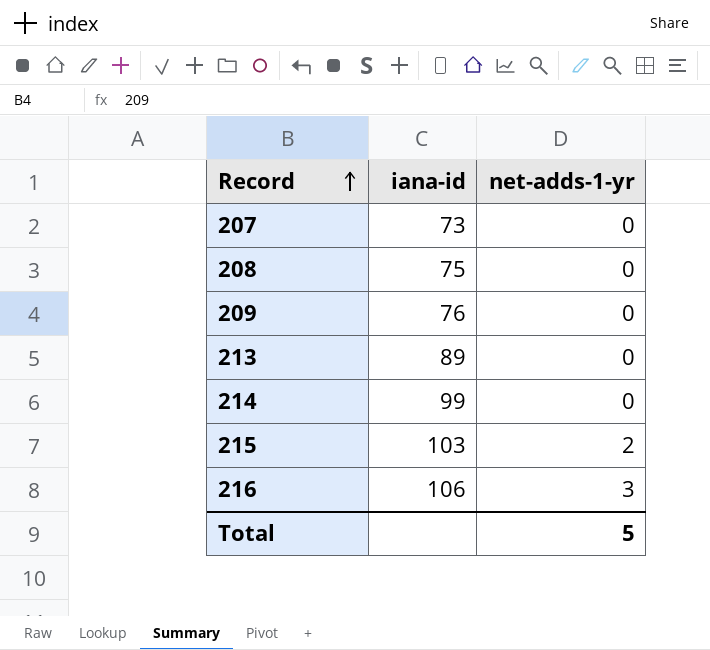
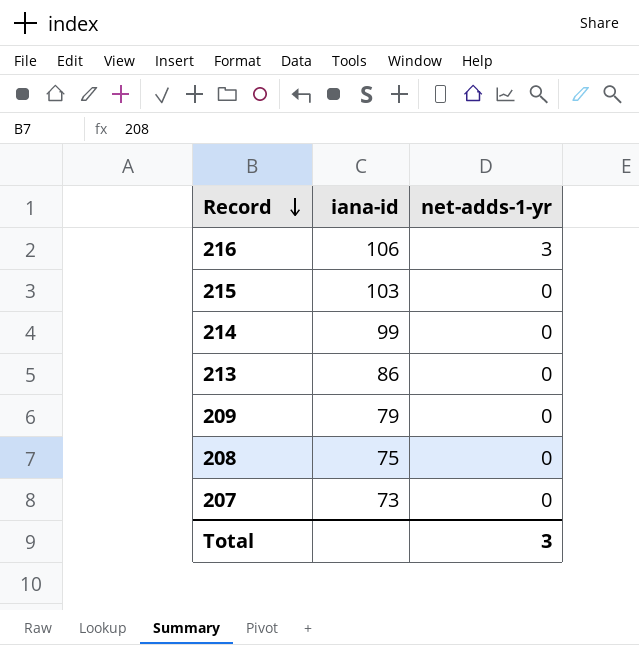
row order: Record ascending -> Record descending
215 | net-adds-1-yr: 2 -> 0
213 | iana-id: 89 -> 86
209 | iana-id: 76 -> 79
Total | net-adds-1-yr: 5 -> 3

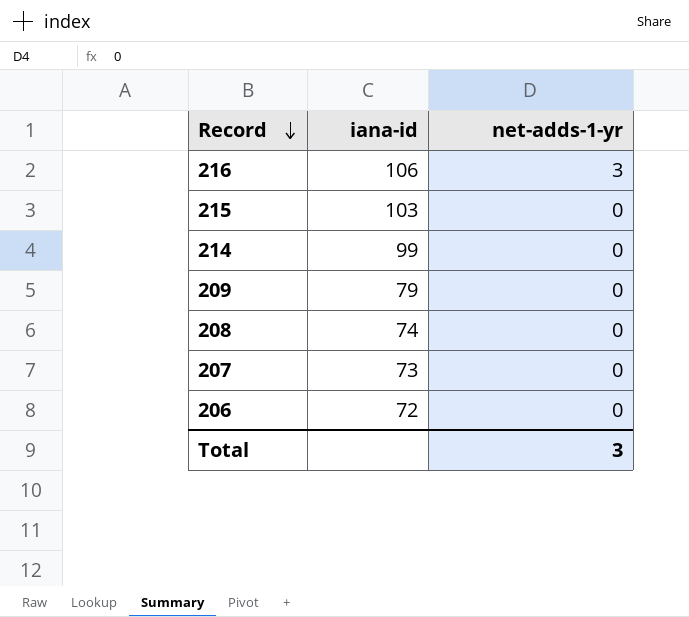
row 213: 86 | 0 -> none
208 | iana-id: 75 -> 74
row 206: none -> 72 | 0

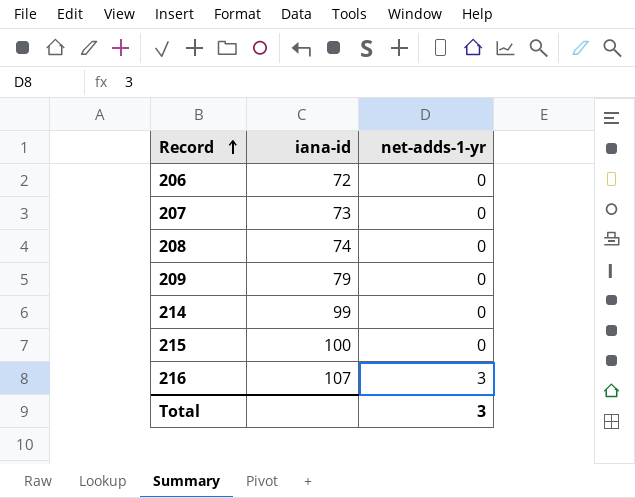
row order: Record descending -> Record ascending
215 | iana-id: 103 -> 100
216 | iana-id: 106 -> 107

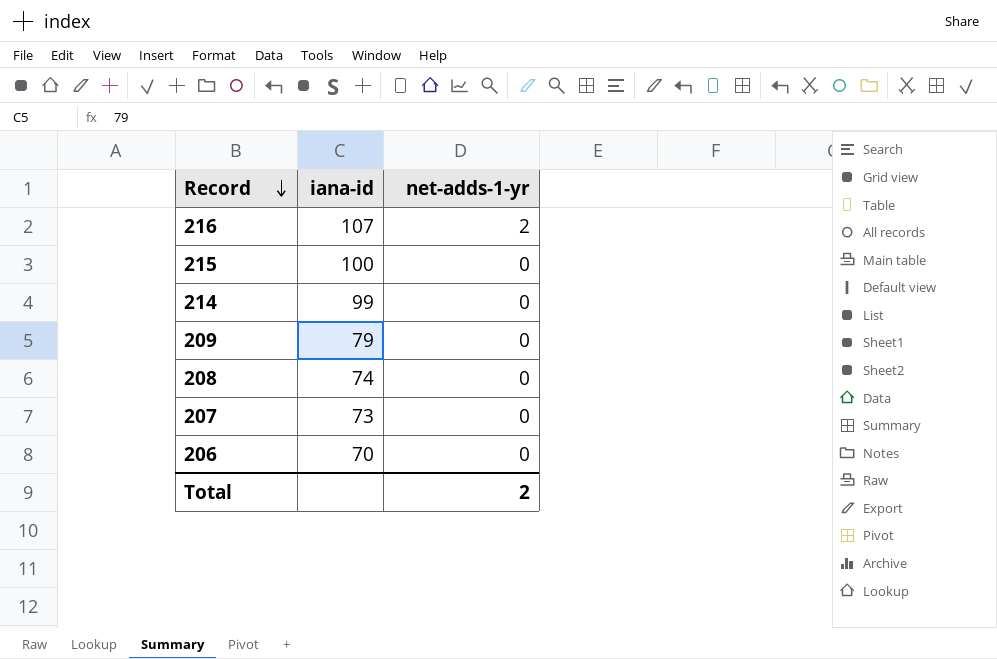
row order: Record ascending -> Record descending
216 | net-adds-1-yr: 3 -> 2
206 | iana-id: 72 -> 70
Total | net-adds-1-yr: 3 -> 2

